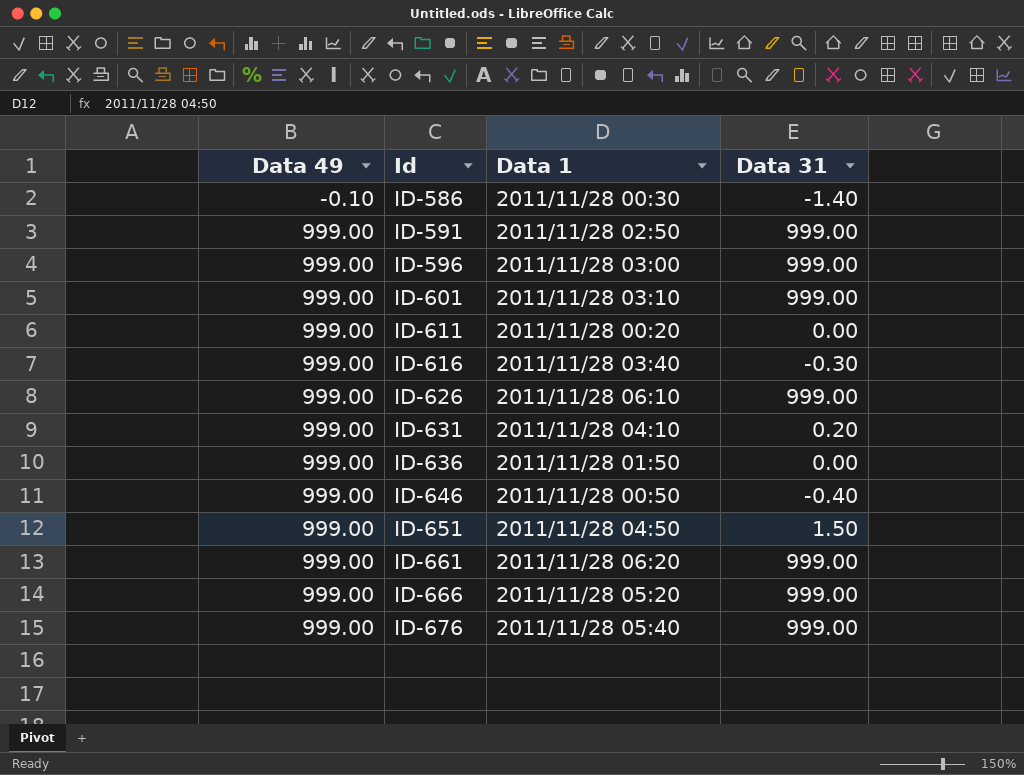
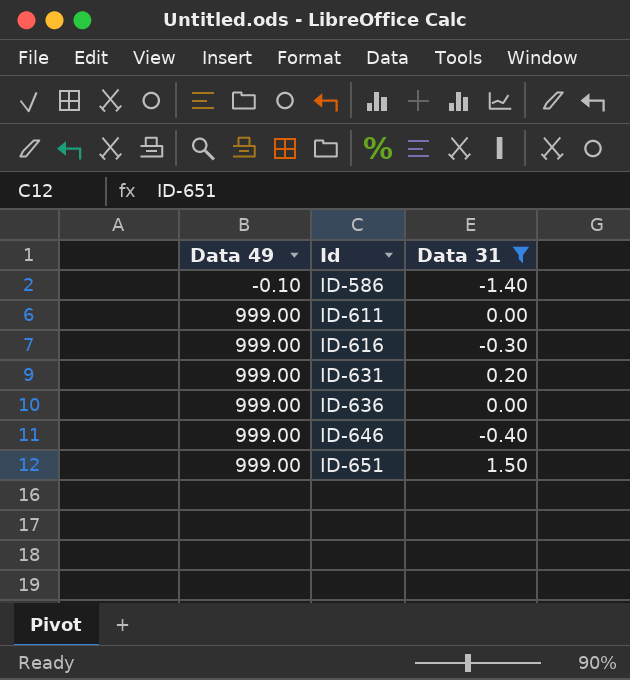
filter: none -> Data 31 != 999.00
column Data 1 | position: 3 -> none

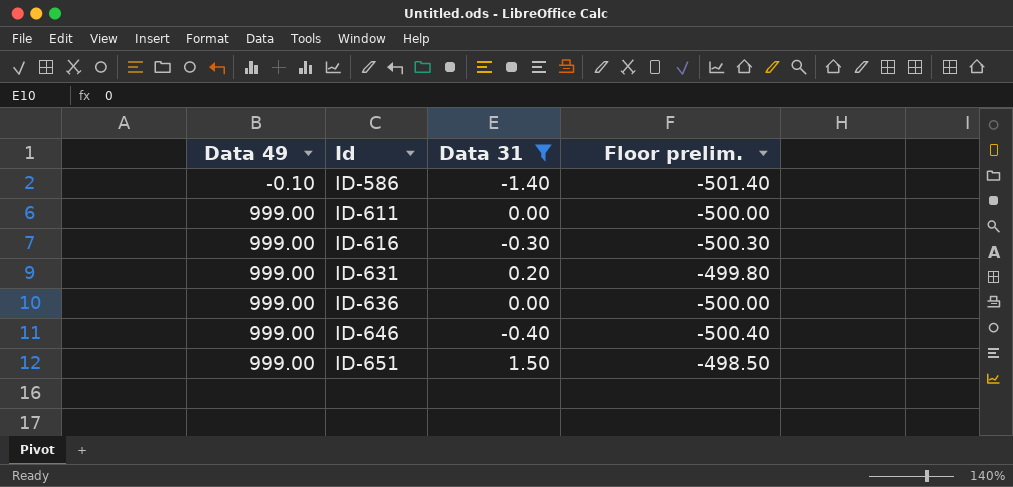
column Floor prelim. | formula: none -> [Data 31] - 500

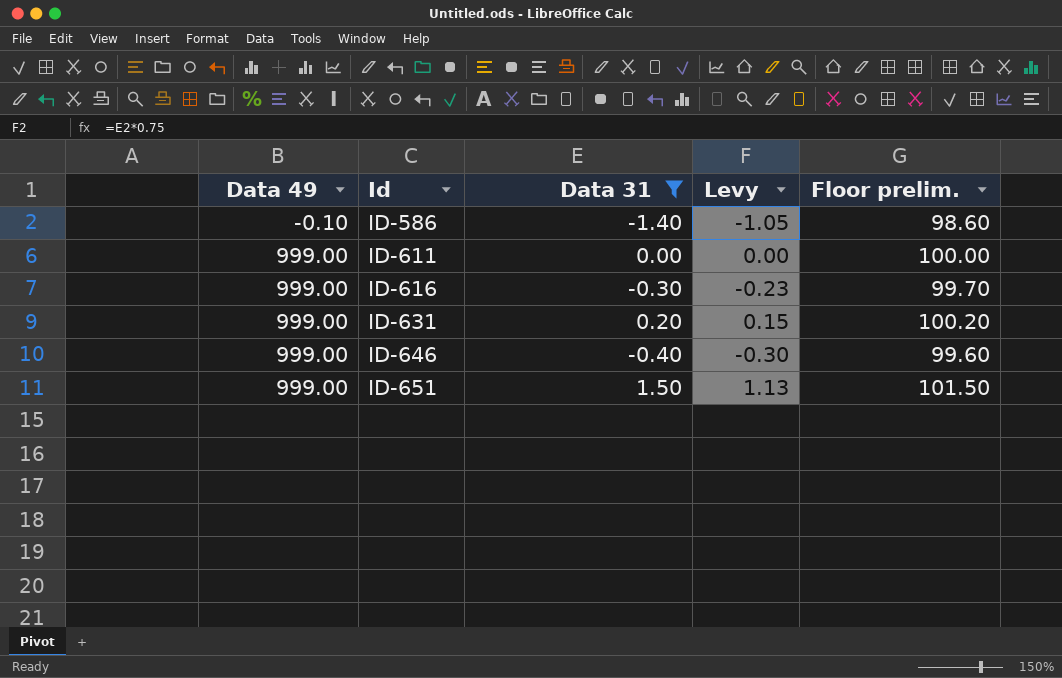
column Levy | formula: none -> [Data 31] * 0.75
column Floor prelim. | formula: [Data 31] - 500 -> [Data 31] + 100
row ID-636: 999.00 | 0.00 | -500.00 -> none

